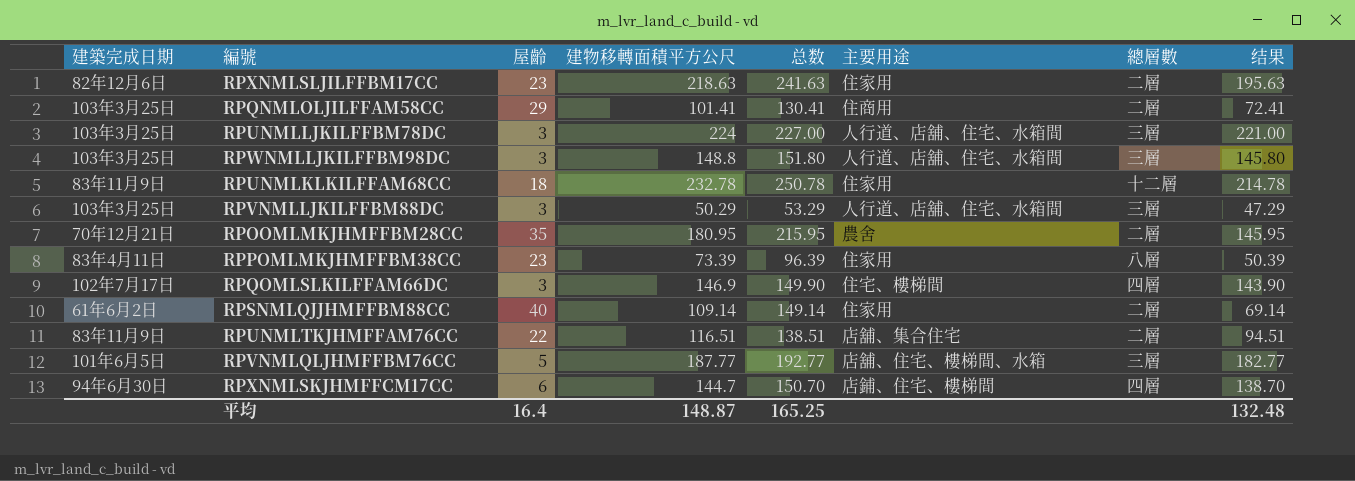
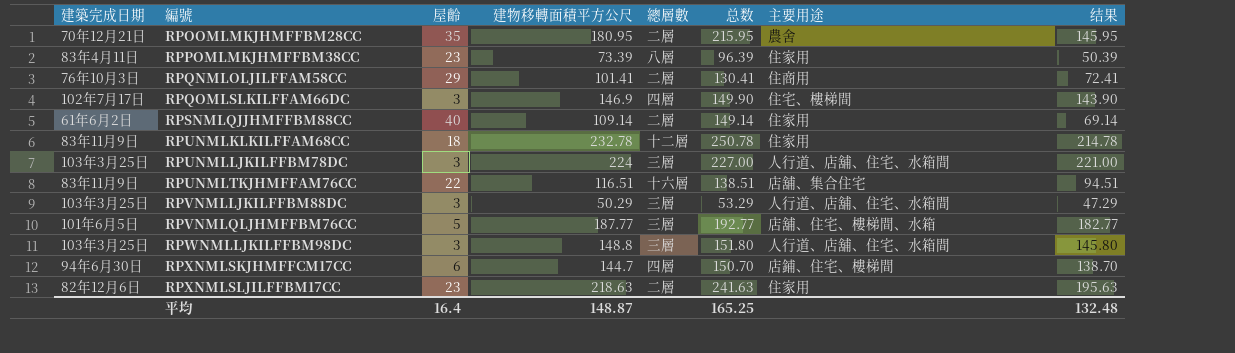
row order: none -> 編號 ascending
column 總層數 | position: 7 -> 5
RPQNMLOLJILFFAM58CC | 建築完成日期: 103年3月25日 -> 76年10月3日
RPUNMLTKJHMFFAM76CC | 總層數: 二層 -> 十六層

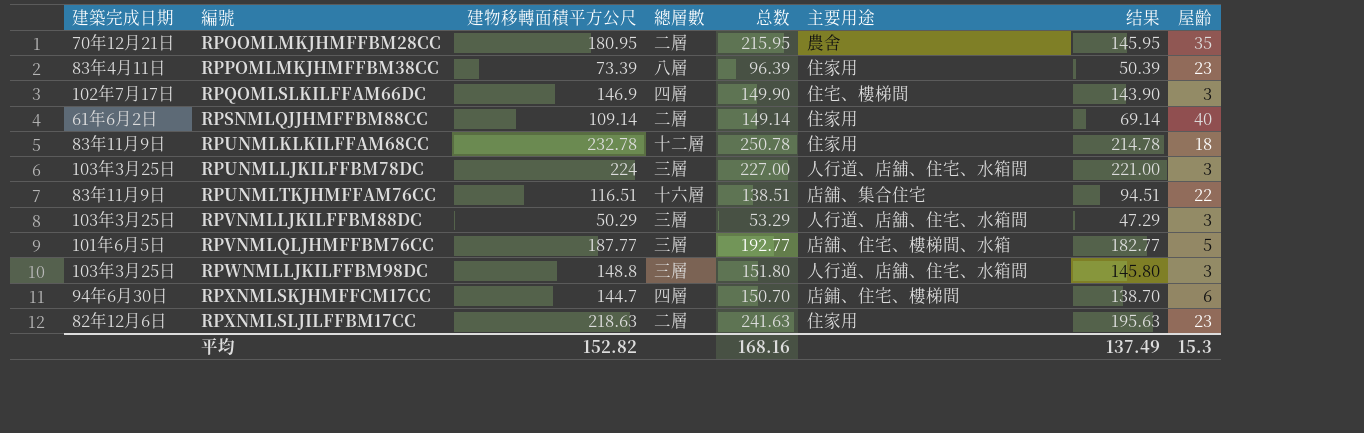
column 屋齡 | position: 3 -> 8
row RPQNMLOLJILFFAM58CC: 76年10月3日 | 29 | 101.41 | 二層 | 130.41 | 住商用 | 72.41 -> none
平均 | 建物移轉面積平方公尺: 148.87 -> 152.82
平均 | 总数: 165.25 -> 168.16
平均 | 结果: 132.48 -> 137.49
平均 | 屋齡: 16.4 -> 15.3

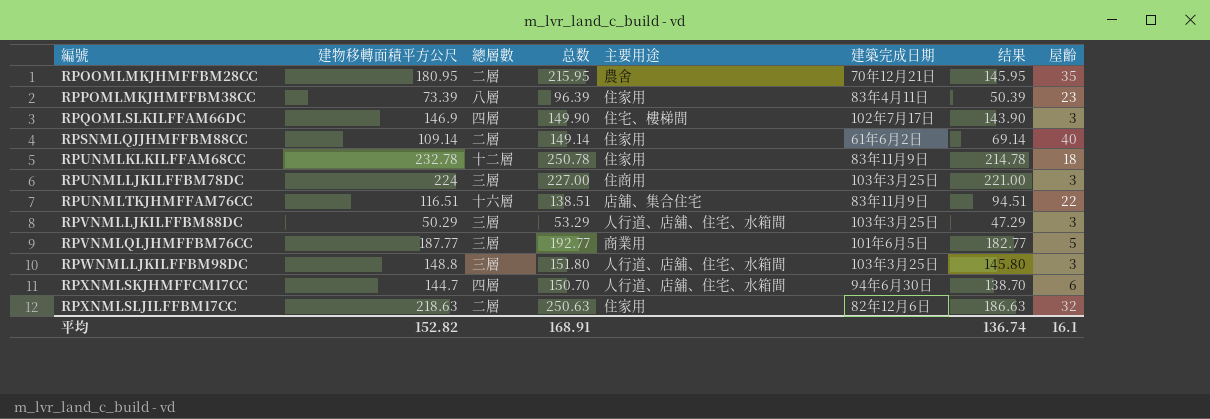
column 建築完成日期 | position: 1 -> 6
RPUNMLLJKILFFBM78DC | 主要用途: 人行道、店舖、住宅、水箱間 -> 住商用
RPVNMLQLJHMFFBM76CC | 主要用途: 店舖、住宅、樓梯間、水箱 -> 商業用
RPXNMLSKJHMFFCM17CC | 主要用途: 店鋪、住宅、樓梯間 -> 人行道、店舖、住宅、水箱間
RPXNMLSLJILFFBM17CC | 总数: 241.63 -> 250.63
RPXNMLSLJILFFBM17CC | 结果: 195.63 -> 186.63
RPXNMLSLJILFFBM17CC | 屋齡: 23 -> 32
平均 | 总数: 168.16 -> 168.91
平均 | 结果: 137.49 -> 136.74
平均 | 屋齡: 15.3 -> 16.1

